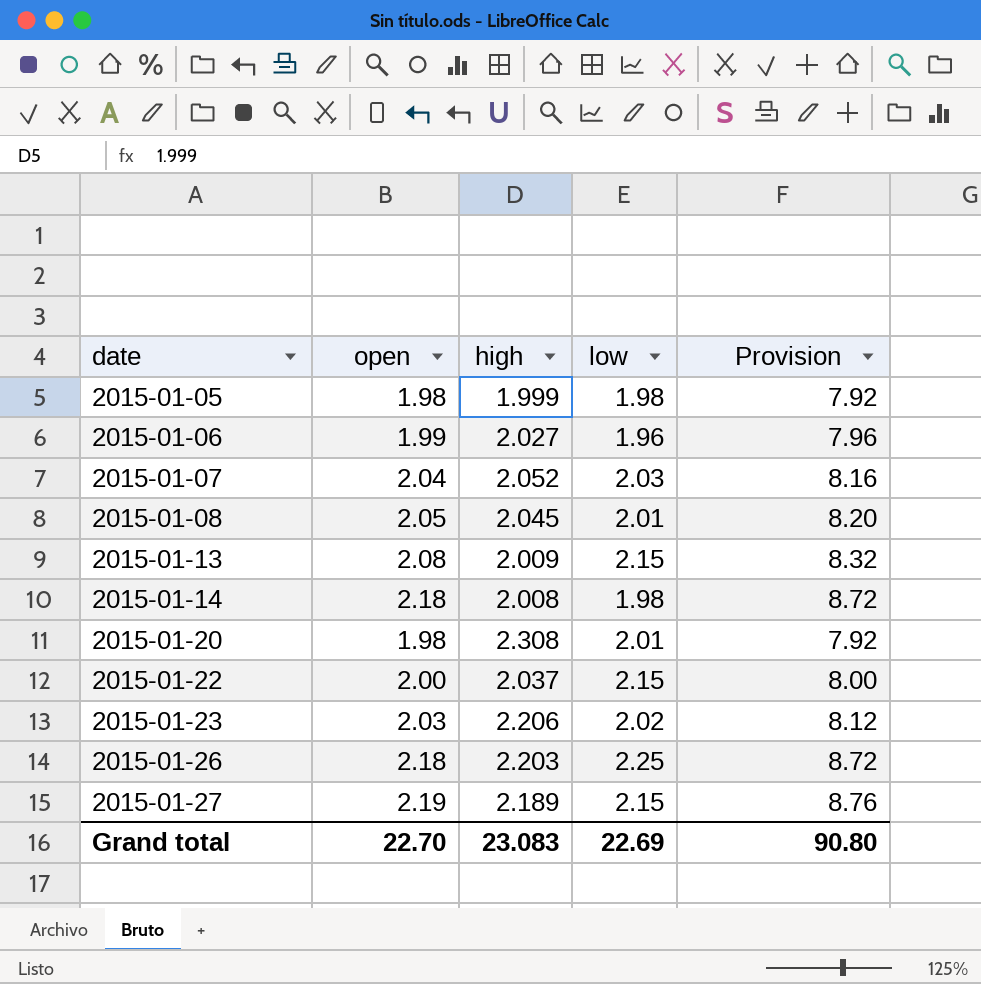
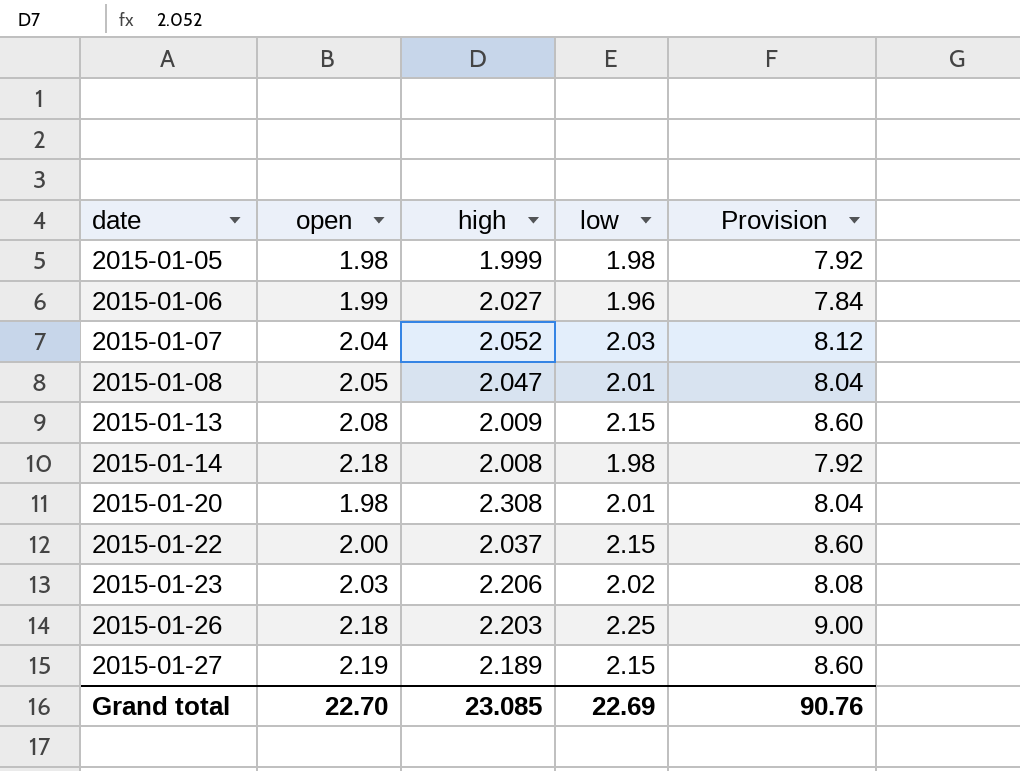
column Provision | formula: [open] * 4 -> [low] * 4
2015-01-08 | high: 2.045 -> 2.047
Grand total | high: 23.083 -> 23.085
Grand total | Provision: 90.80 -> 90.76

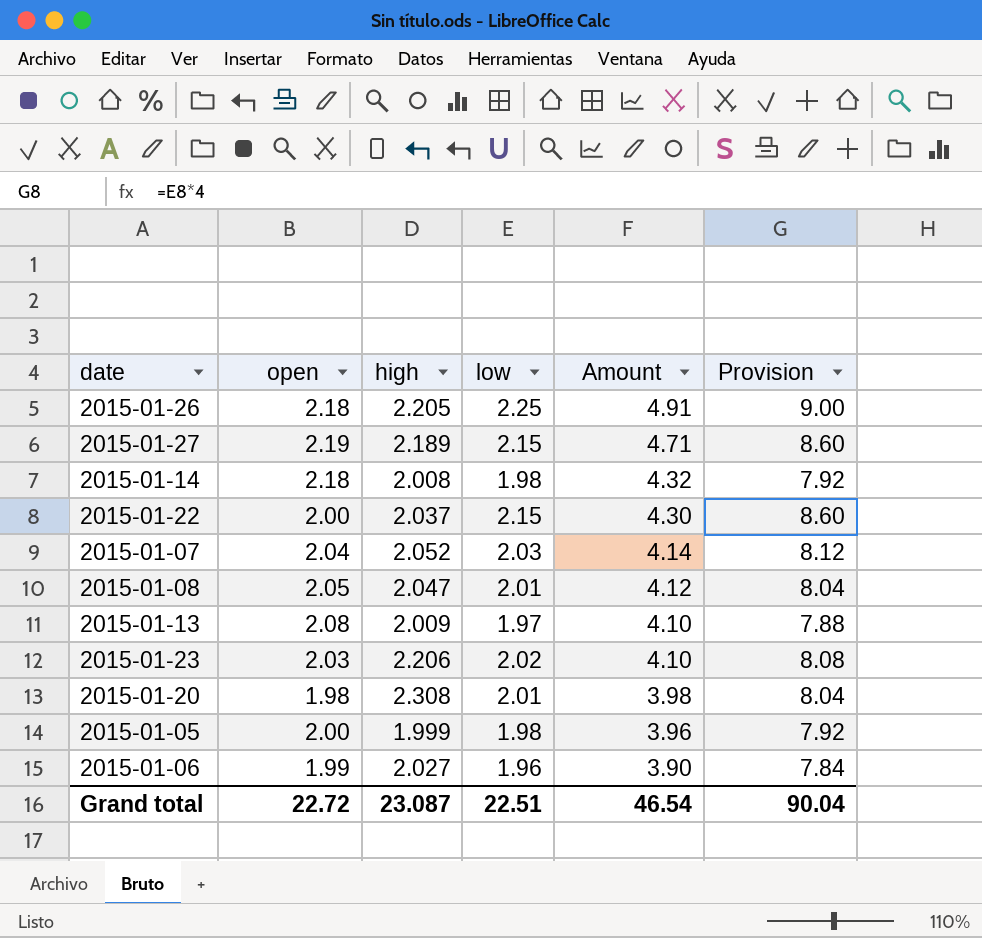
row order: date ascending -> Amount descending
column Amount | formula: none -> [open] * [low]
2015-01-26 | high: 2.203 -> 2.205
2015-01-13 | low: 2.15 -> 1.97
2015-01-13 | Provision: 8.60 -> 7.88
2015-01-05 | open: 1.98 -> 2.00
Grand total | open: 22.70 -> 22.72
Grand total | high: 23.085 -> 23.087
Grand total | low: 22.69 -> 22.51
Grand total | Provision: 90.76 -> 90.04

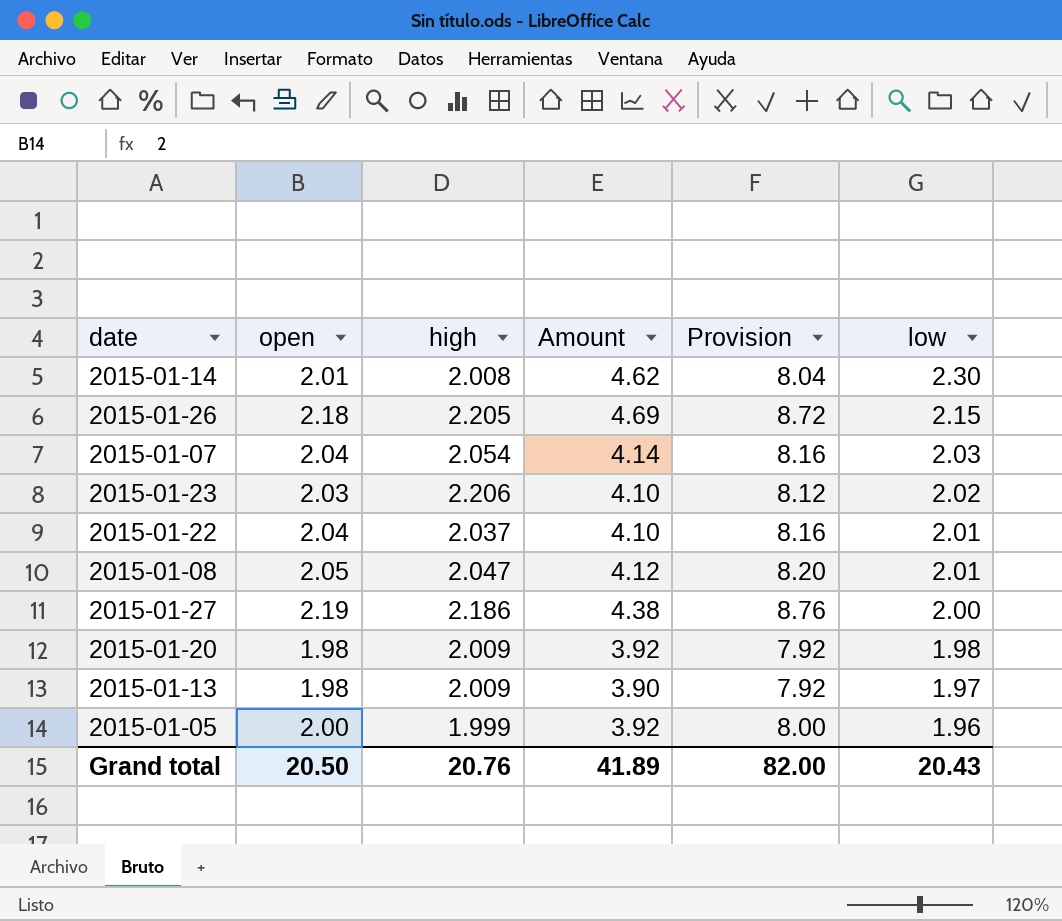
row order: Amount descending -> low descending
column Provision | formula: [low] * 4 -> [open] * 4
column low | position: 4 -> 6
row 2015-01-06: 1.99 | 2.027 | 1.96 | 3.90 | 7.84 -> none
2015-01-14 | open: 2.18 -> 2.01
2015-01-14 | Amount: 4.32 -> 4.62
2015-01-14 | low: 1.98 -> 2.30
2015-01-26 | Amount: 4.91 -> 4.69
2015-01-26 | low: 2.25 -> 2.15
2015-01-07 | high: 2.052 -> 2.054
2015-01-22 | open: 2.00 -> 2.04
2015-01-22 | Amount: 4.30 -> 4.10
2015-01-22 | low: 2.15 -> 2.01
2015-01-27 | high: 2.189 -> 2.186
2015-01-27 | Amount: 4.71 -> 4.38
2015-01-27 | low: 2.15 -> 2.00
2015-01-20 | high: 2.308 -> 2.009
2015-01-20 | Amount: 3.98 -> 3.92
2015-01-20 | low: 2.01 -> 1.98
2015-01-13 | open: 2.08 -> 1.98
2015-01-13 | Amount: 4.10 -> 3.90
2015-01-05 | Amount: 3.96 -> 3.92
2015-01-05 | low: 1.98 -> 1.96
Grand total | open: 22.72 -> 20.50
Grand total | high: 23.087 -> 20.76
Grand total | Amount: 46.54 -> 41.89
Grand total | Provision: 90.04 -> 82.00
Grand total | low: 22.51 -> 20.43

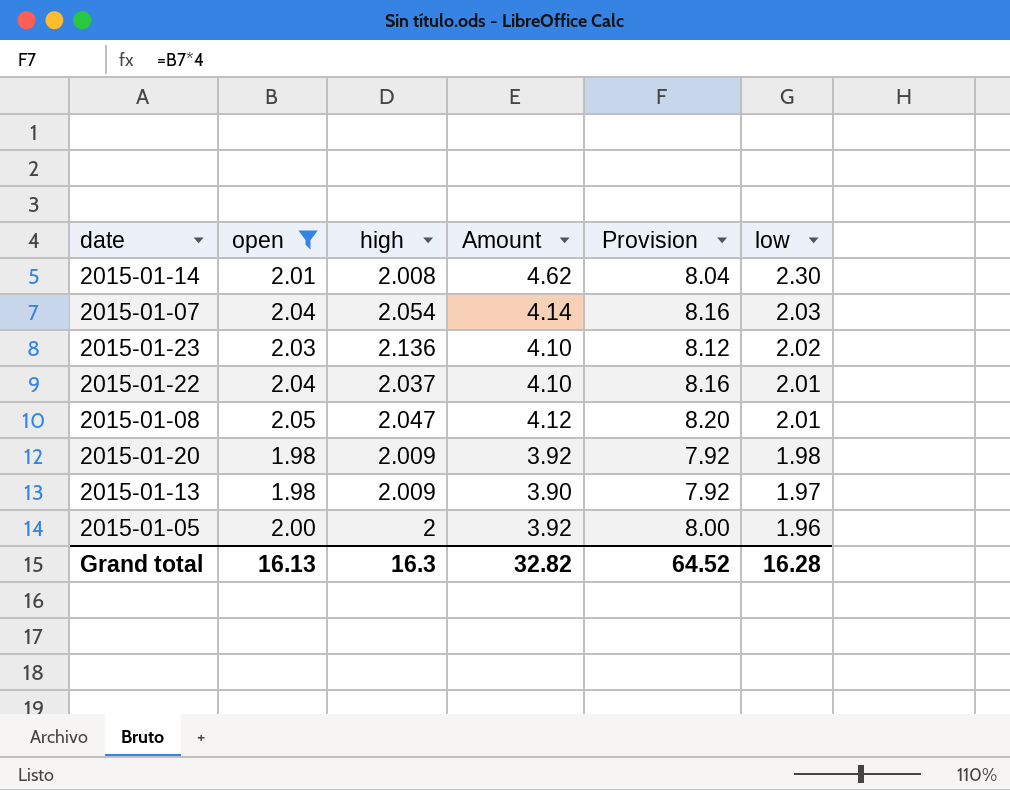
filter: none -> open <= 2.05
2015-01-23 | high: 2.206 -> 2.136
2015-01-05 | high: 1.999 -> 2
Grand total | open: 20.50 -> 16.13
Grand total | high: 20.76 -> 16.3
Grand total | Amount: 41.89 -> 32.82
Grand total | Provision: 82.00 -> 64.52
Grand total | low: 20.43 -> 16.28

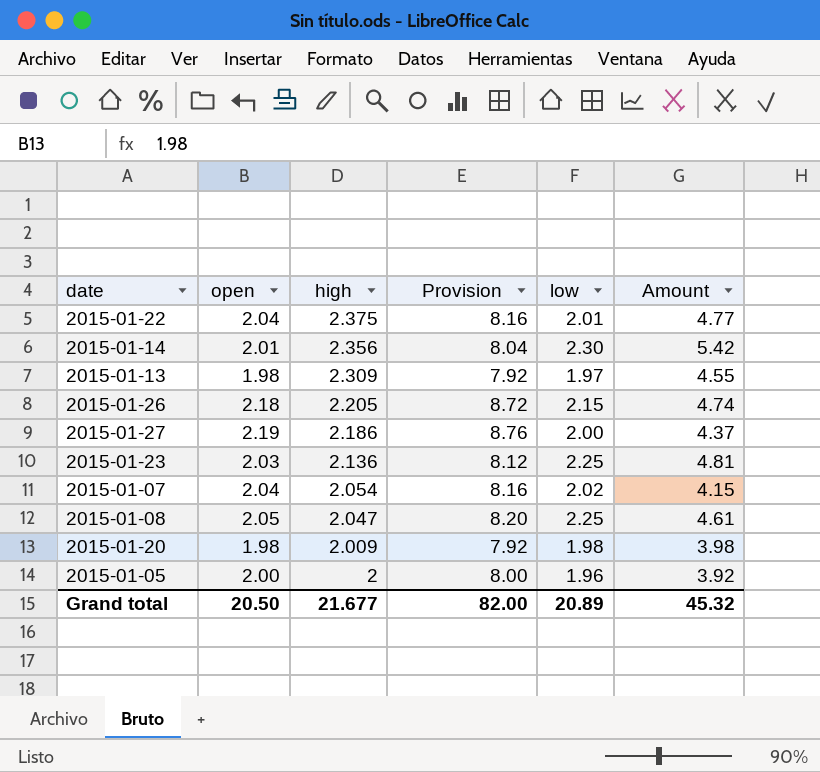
filter: open <= 2.05 -> none
row order: low descending -> high descending
column Amount | formula: [open] * [low] -> [high] * [low]
column Amount | position: 4 -> 6
2015-01-22 | high: 2.037 -> 2.375
2015-01-14 | high: 2.008 -> 2.356
2015-01-13 | high: 2.009 -> 2.309
2015-01-23 | low: 2.02 -> 2.25
2015-01-07 | low: 2.03 -> 2.02
2015-01-08 | low: 2.01 -> 2.25
Grand total | open: 16.13 -> 20.50
Grand total | high: 16.3 -> 21.677
Grand total | Provision: 64.52 -> 82.00
Grand total | low: 16.28 -> 20.89
Grand total | Amount: 32.82 -> 45.32

